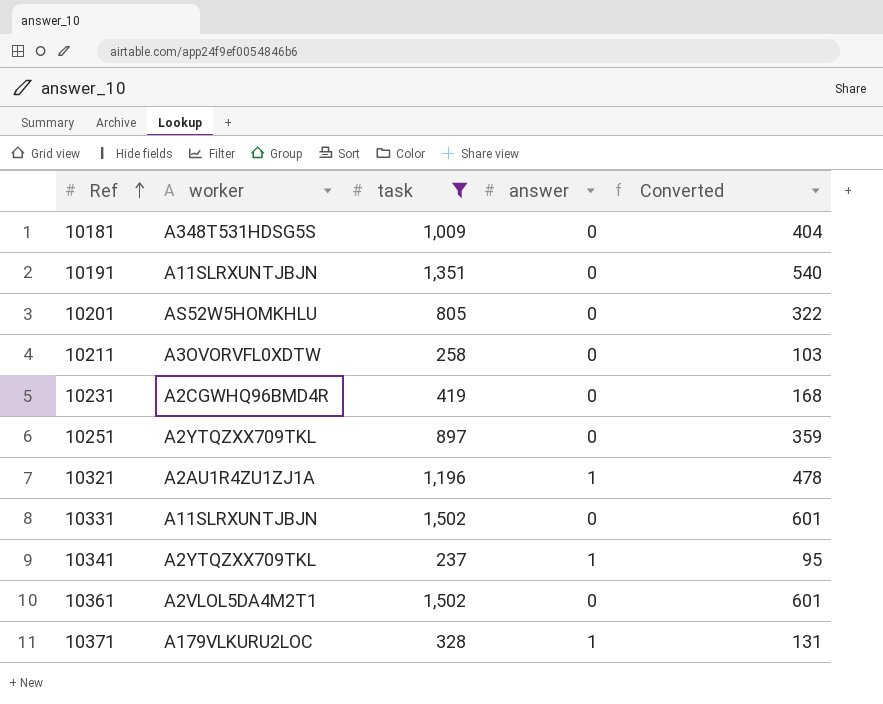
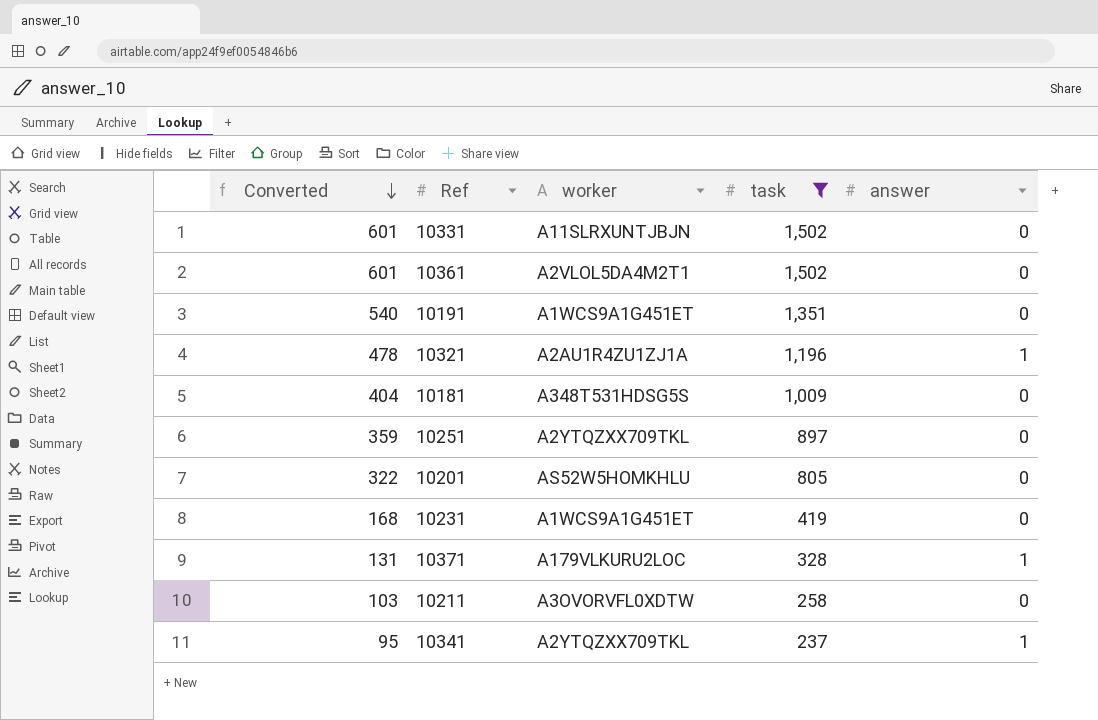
row order: Ref ascending -> Converted descending
column Converted | position: 5 -> 1
10191 | worker: A11SLRXUNTJBJN -> A1WCS9A1G451ET
10231 | worker: A2CGWHQ96BMD4R -> A1WCS9A1G451ET

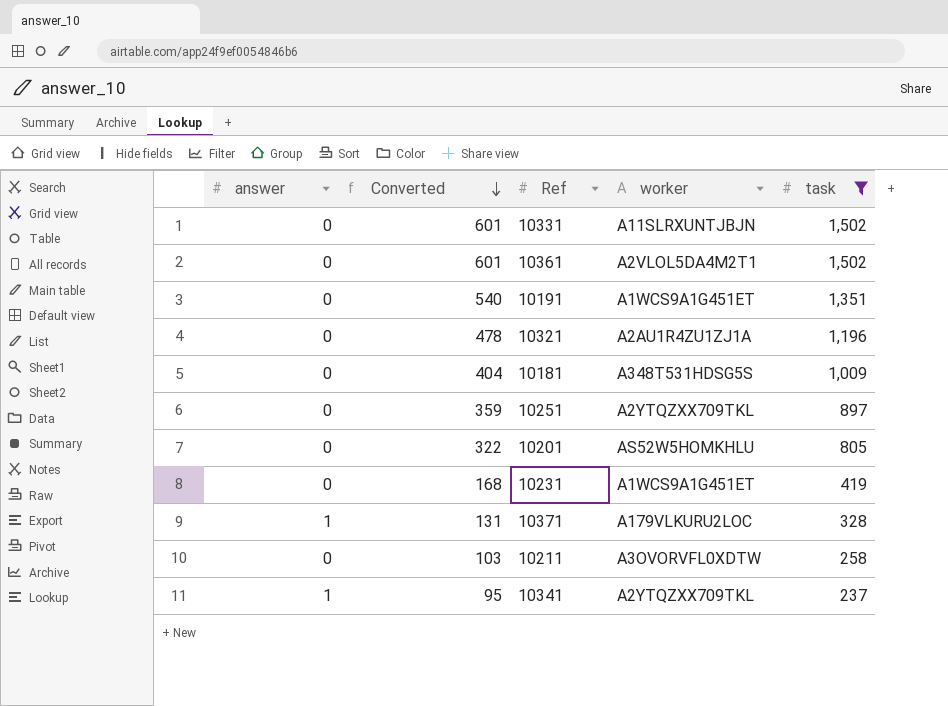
column answer | position: 5 -> 1
10321 | answer: 1 -> 0

